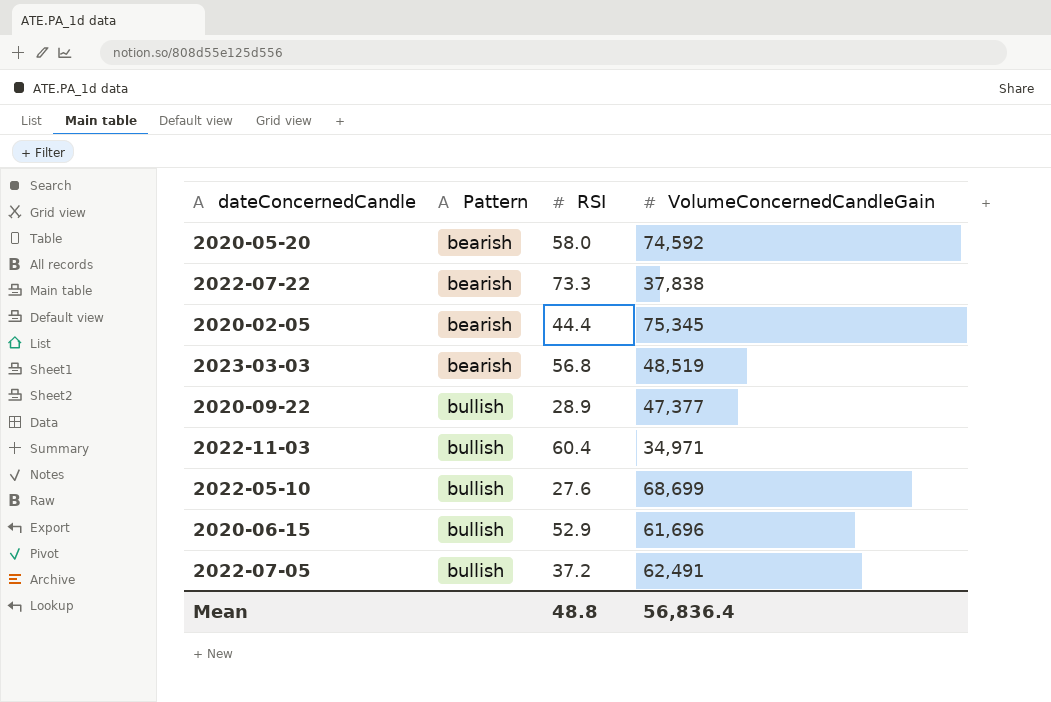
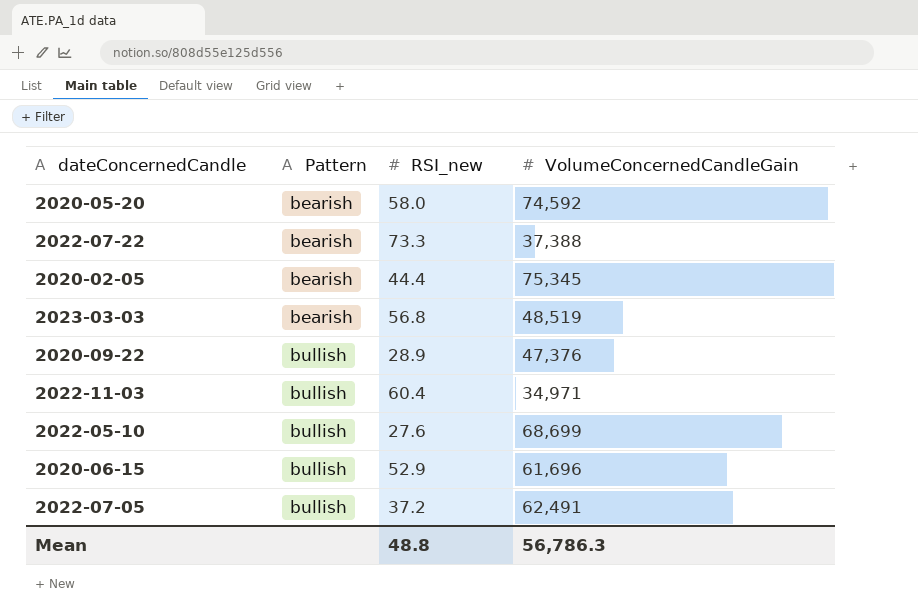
column name: RSI -> RSI_new
2022-07-22 | VolumeConcernedCandleGain: 37,838 -> 37,388
2020-09-22 | VolumeConcernedCandleGain: 47,377 -> 47,376
Mean | VolumeConcernedCandleGain: 56,836.4 -> 56,786.3

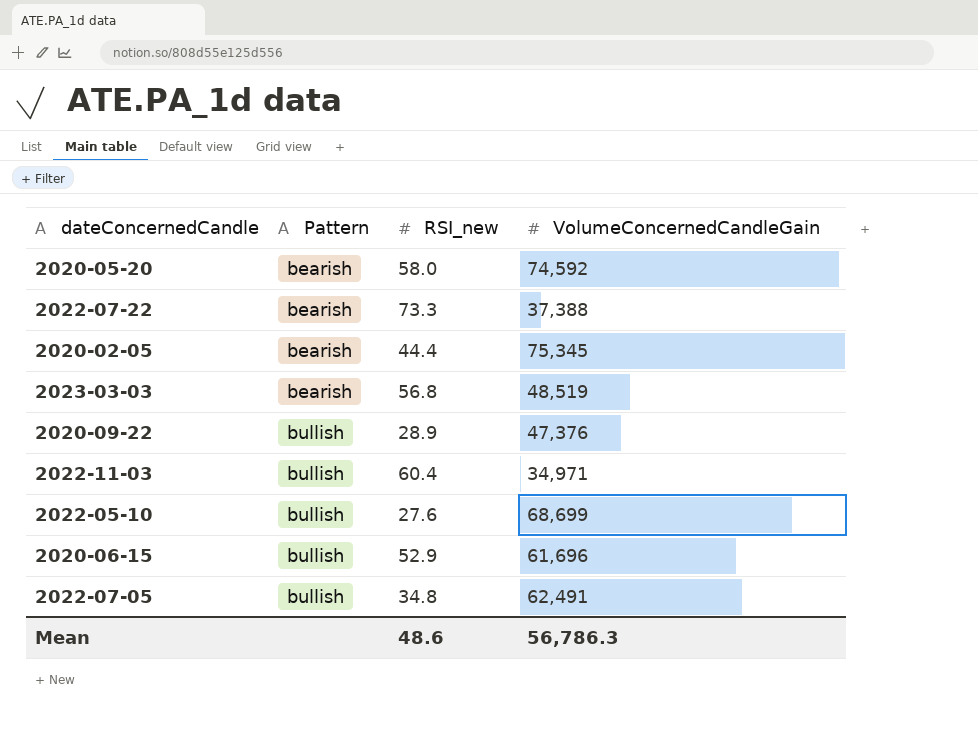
2022-07-05 | RSI_new: 37.2 -> 34.8
Mean | RSI_new: 48.8 -> 48.6

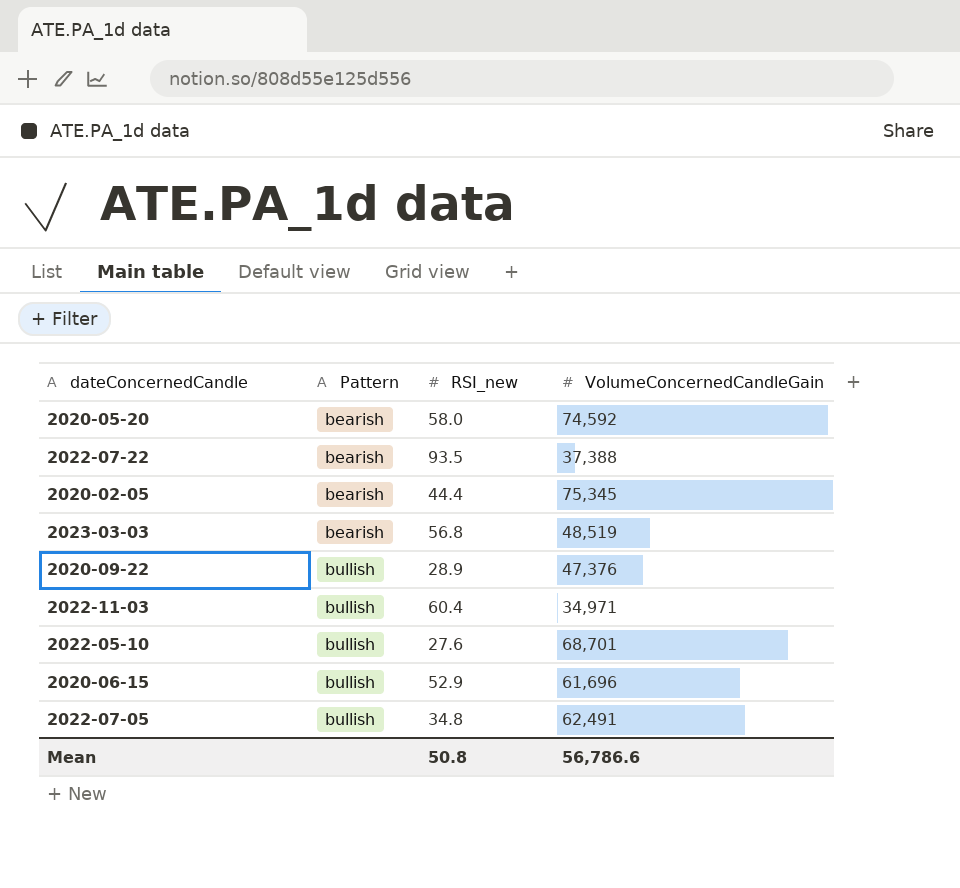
2022-07-22 | RSI_new: 73.3 -> 93.5
2022-05-10 | VolumeConcernedCandleGain: 68,699 -> 68,701
Mean | RSI_new: 48.6 -> 50.8
Mean | VolumeConcernedCandleGain: 56,786.3 -> 56,786.6

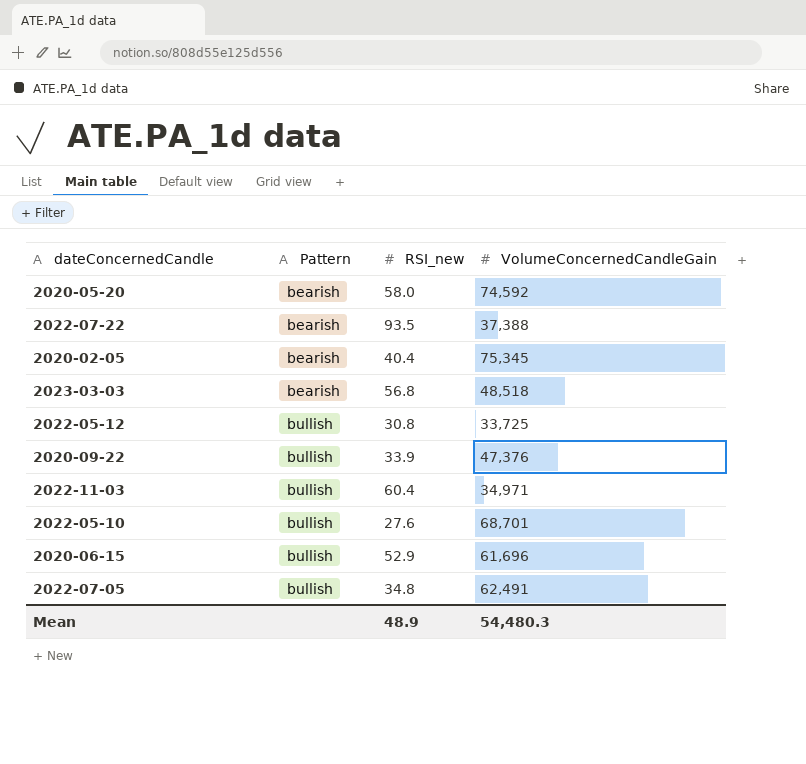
2020-02-05 | RSI_new: 44.4 -> 40.4
2023-03-03 | VolumeConcernedCandleGain: 48,519 -> 48,518
row 2022-05-12: none -> bullish | 30.8 | 33,725
2020-09-22 | RSI_new: 28.9 -> 33.9
Mean | RSI_new: 50.8 -> 48.9
Mean | VolumeConcernedCandleGain: 56,786.6 -> 54,480.3

